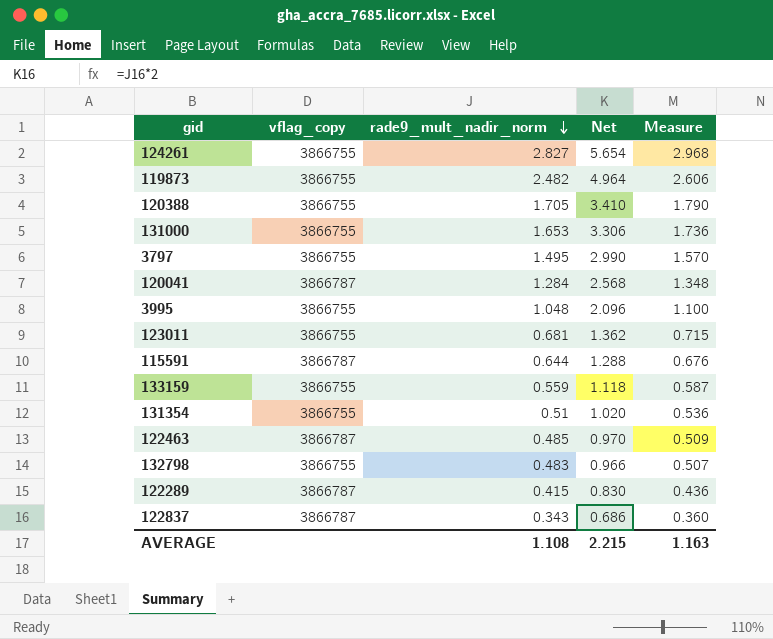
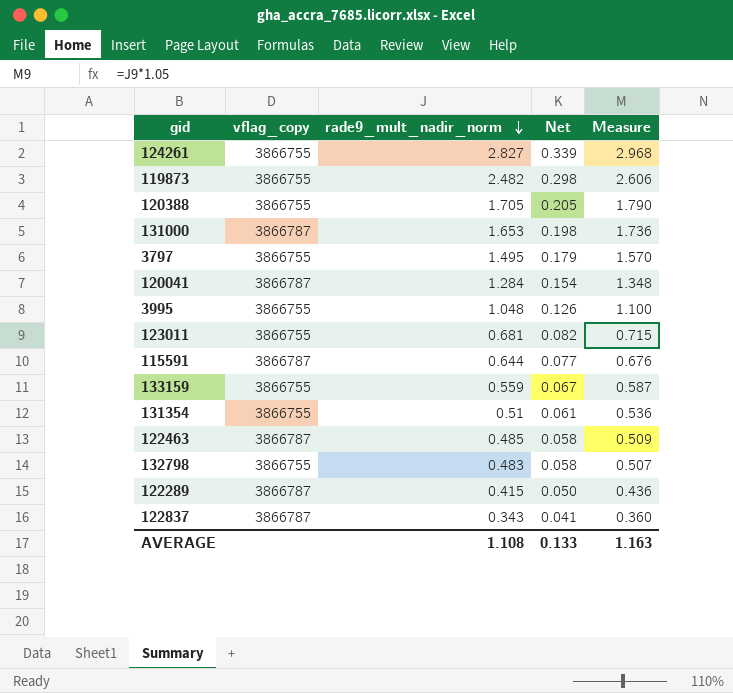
column Net | formula: [rade9_mult_nadir_norm] * 2 -> [rade9_mult_nadir_norm] * 0.12
131000 | vflag_copy: 3866755 -> 3866787
AVERAGE | Net: 2.215 -> 0.133

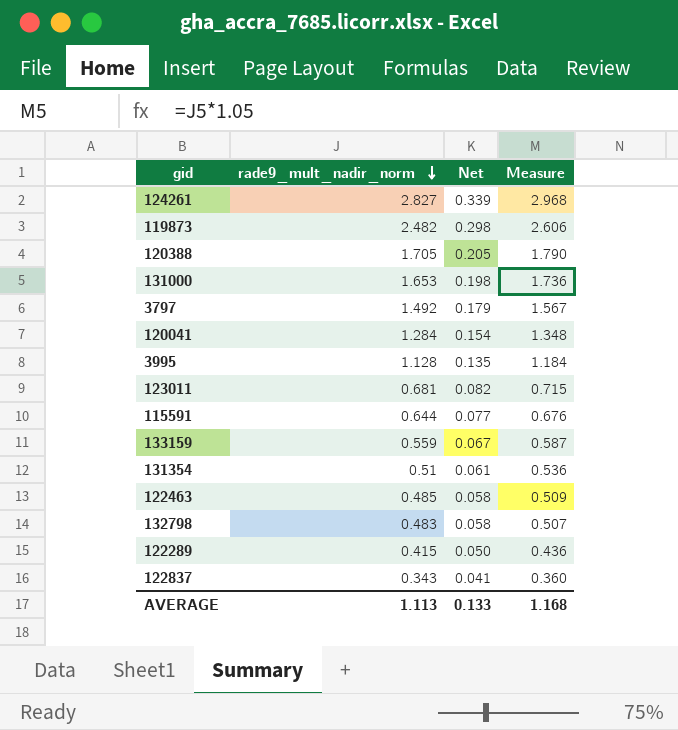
column vflag_copy | position: 2 -> none
3797 | rade9_mult_nadir_norm: 1.495 -> 1.492
3797 | Measure: 1.570 -> 1.567
3995 | rade9_mult_nadir_norm: 1.048 -> 1.128
3995 | Net: 0.126 -> 0.135
3995 | Measure: 1.100 -> 1.184
AVERAGE | rade9_mult_nadir_norm: 1.108 -> 1.113
AVERAGE | Measure: 1.163 -> 1.168

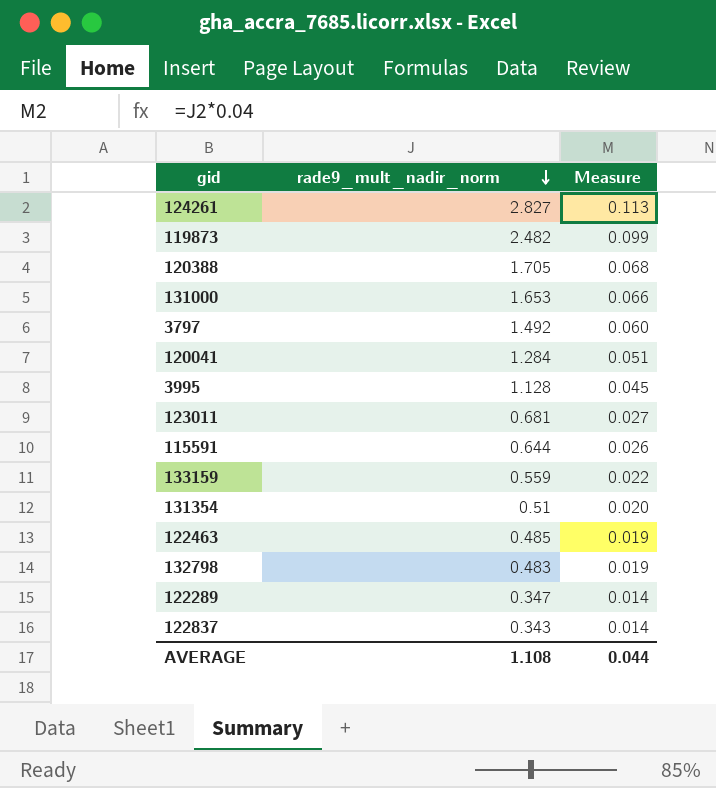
column Net | formula: [rade9_mult_nadir_norm] * 0.12 -> none
column Measure | formula: [rade9_mult_nadir_norm] * 1.05 -> [rade9_mult_nadir_norm] * 0.04
122289 | rade9_mult_nadir_norm: 0.415 -> 0.347
AVERAGE | rade9_mult_nadir_norm: 1.113 -> 1.108
AVERAGE | Measure: 1.168 -> 0.044

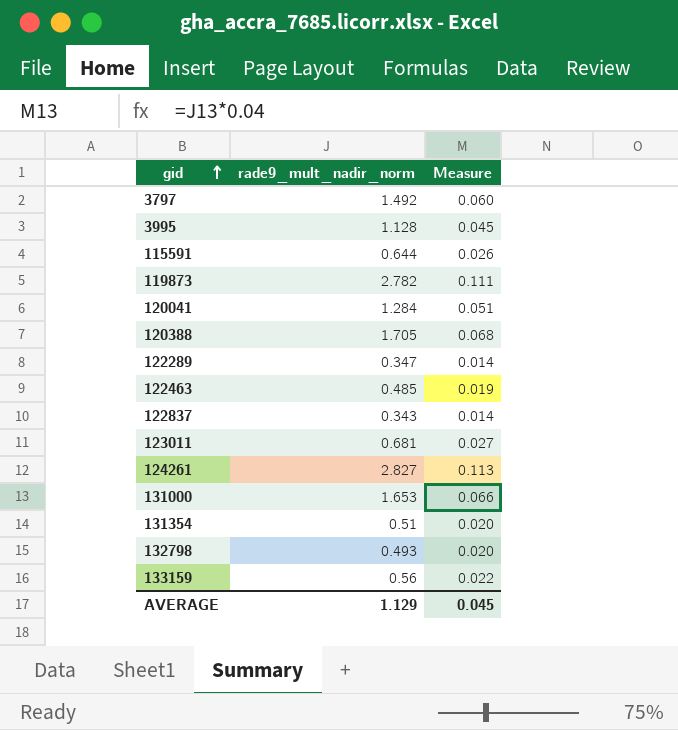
row order: rade9_mult_nadir_norm descending -> gid ascending
119873 | rade9_mult_nadir_norm: 2.482 -> 2.782
119873 | Measure: 0.099 -> 0.111
132798 | rade9_mult_nadir_norm: 0.483 -> 0.493
132798 | Measure: 0.019 -> 0.020
133159 | rade9_mult_nadir_norm: 0.559 -> 0.56
AVERAGE | rade9_mult_nadir_norm: 1.108 -> 1.129
AVERAGE | Measure: 0.044 -> 0.045

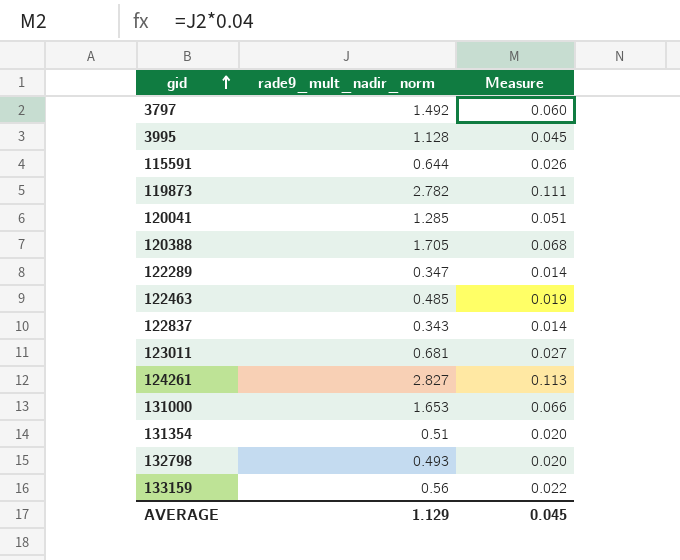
120041 | rade9_mult_nadir_norm: 1.284 -> 1.285

